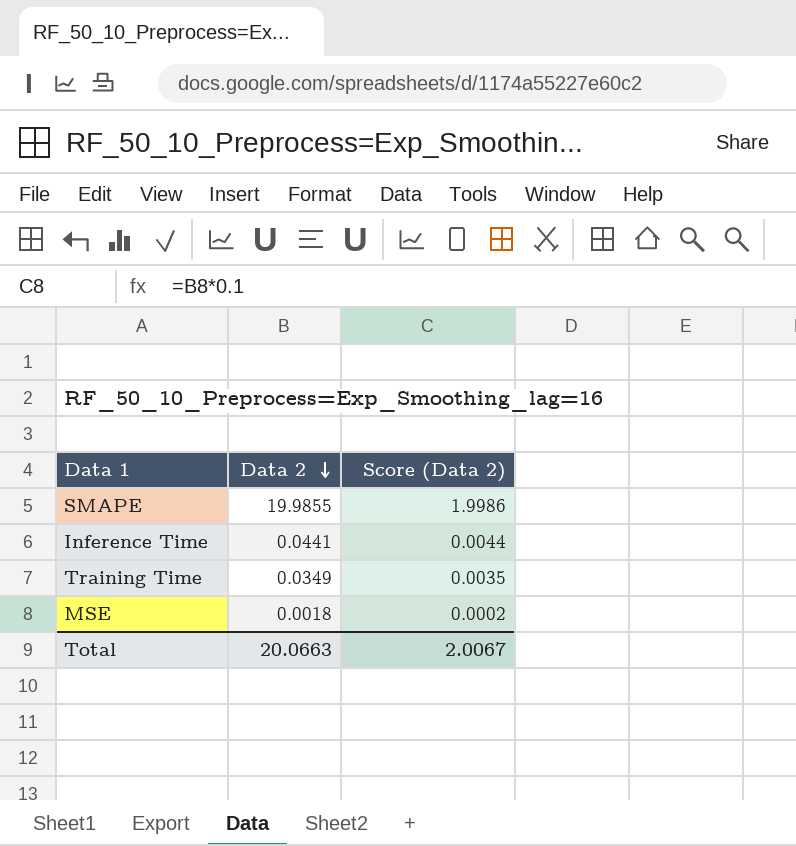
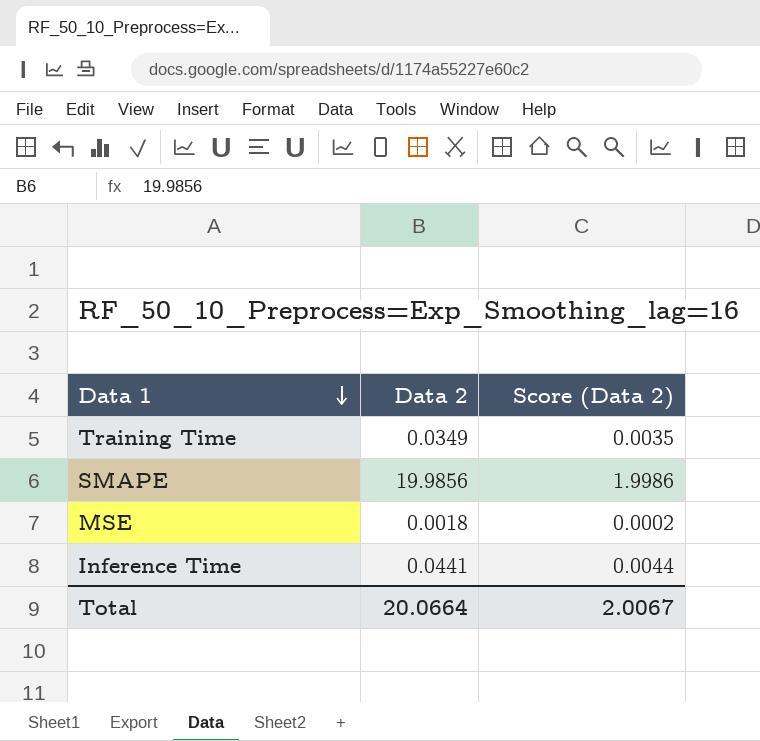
row order: Data 2 descending -> Data 1 descending
SMAPE | Data 2: 19.9855 -> 19.9856
Total | Data 2: 20.0663 -> 20.0664

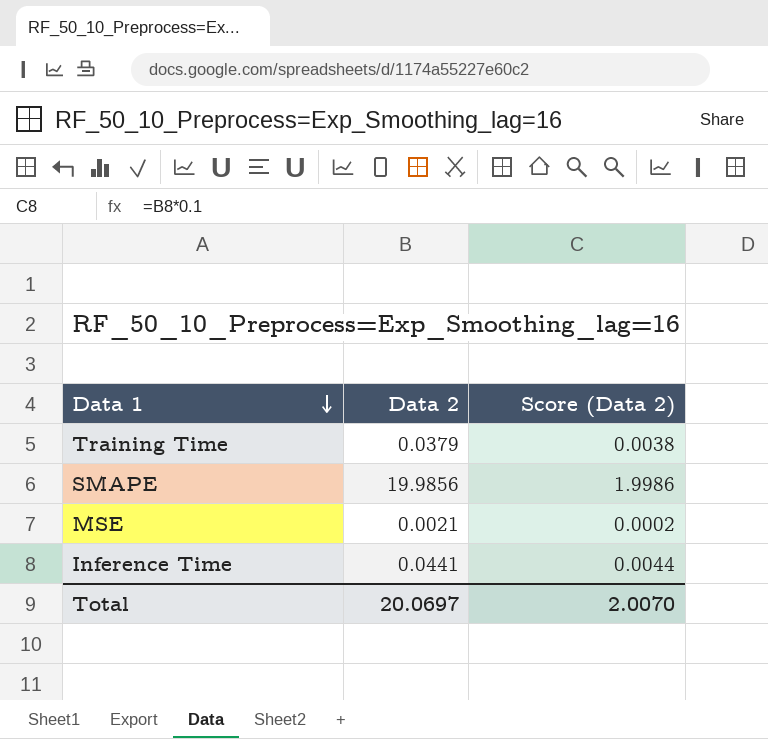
Training Time | Data 2: 0.0349 -> 0.0379
Training Time | Score (Data 2): 0.0035 -> 0.0038
MSE | Data 2: 0.0018 -> 0.0021
Total | Data 2: 20.0664 -> 20.0697
Total | Score (Data 2): 2.0067 -> 2.0070

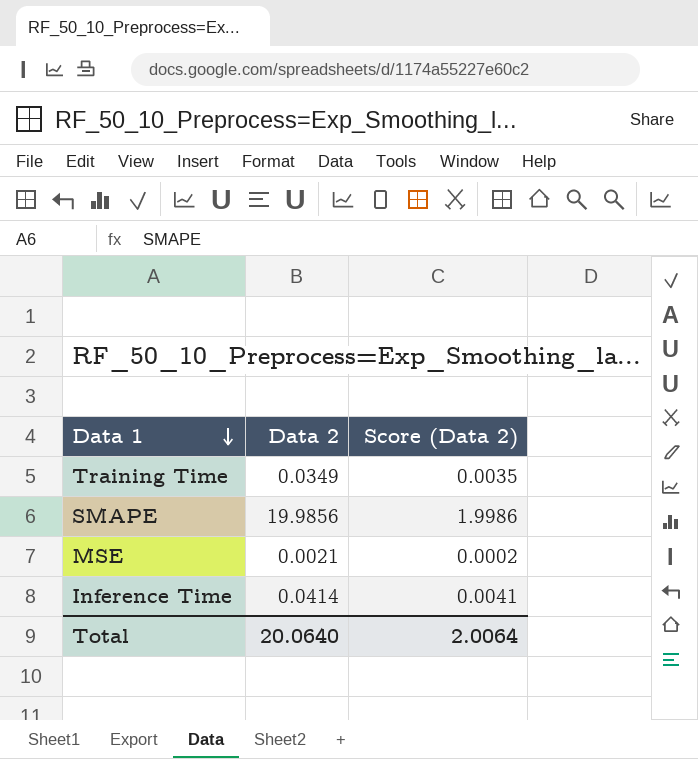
Training Time | Data 2: 0.0379 -> 0.0349
Training Time | Score (Data 2): 0.0038 -> 0.0035
Inference Time | Data 2: 0.0441 -> 0.0414
Inference Time | Score (Data 2): 0.0044 -> 0.0041
Total | Data 2: 20.0697 -> 20.0640
Total | Score (Data 2): 2.0070 -> 2.0064

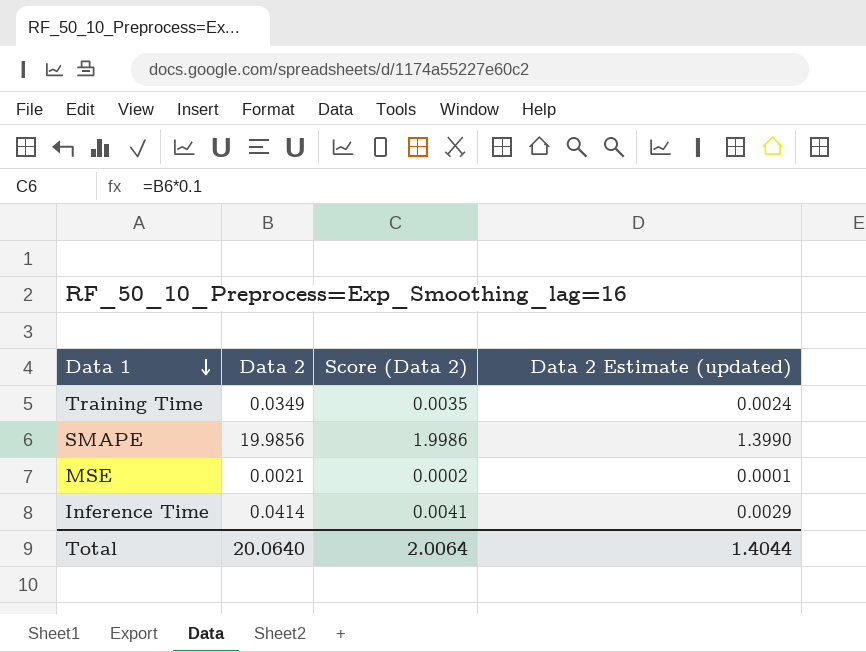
column Data 2 Estimate (updated) | formula: none -> [Data 2] * 0.07

